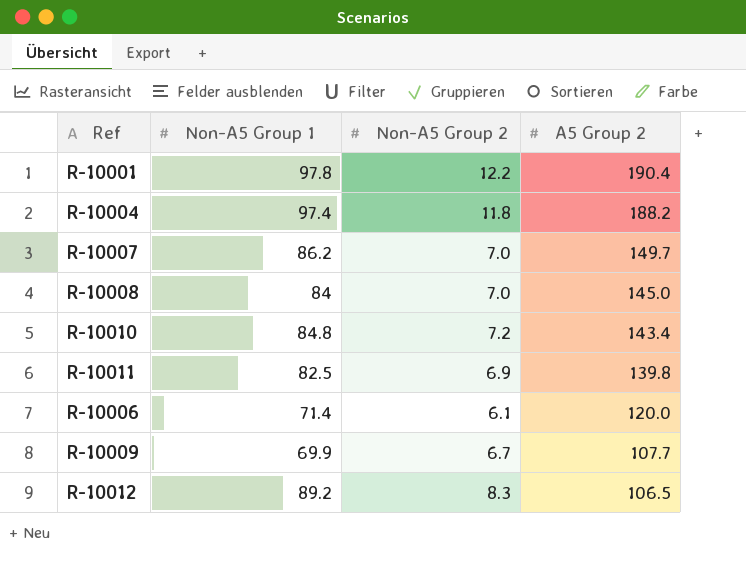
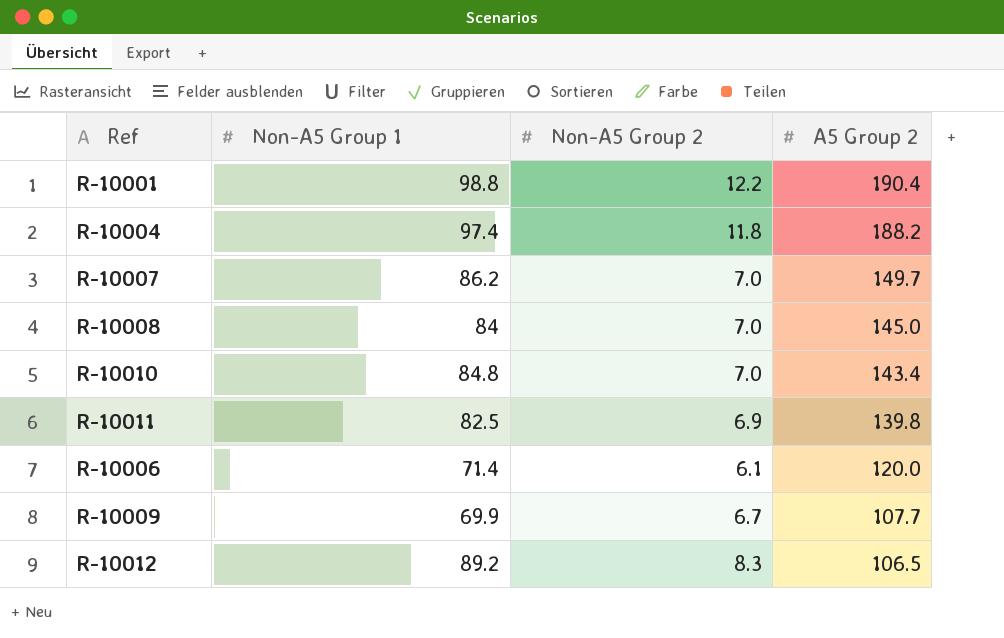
R-10001 | Non-A5 Group 1: 97.8 -> 98.8
R-10010 | Non-A5 Group 2: 7.2 -> 7.0

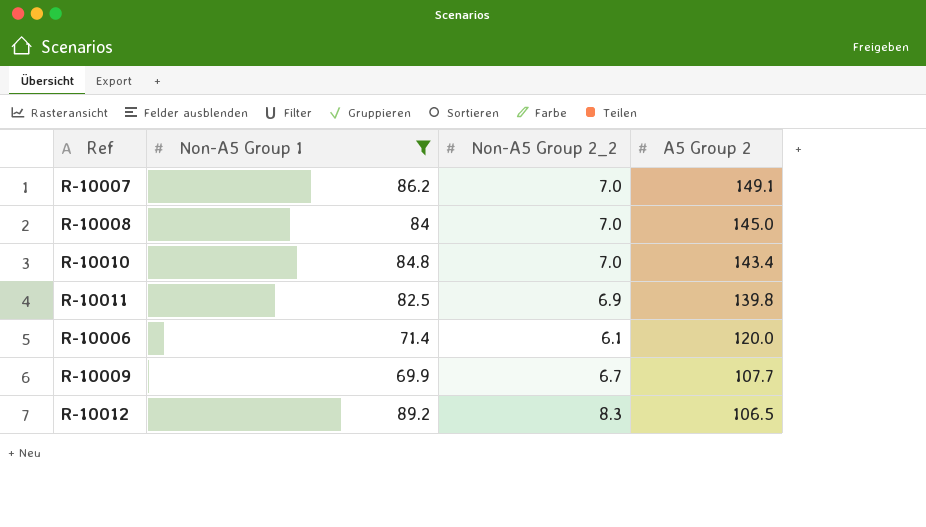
filter: none -> Non-A5 Group 1 <= 89.2
column name: Non-A5 Group 2 -> Non-A5 Group 2_2
R-10007 | A5 Group 2: 149.7 -> 149.1

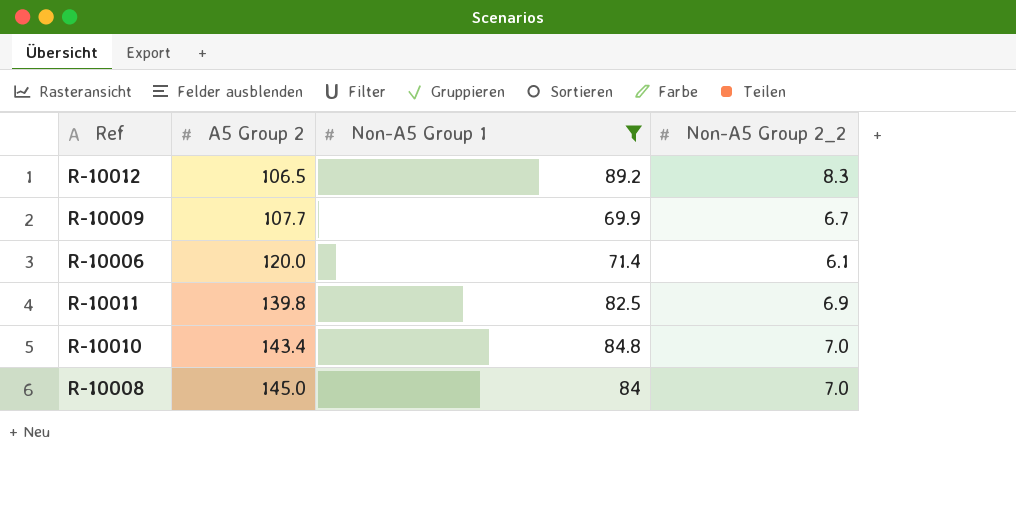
row order: A5 Group 2 descending -> A5 Group 2 ascending
column A5 Group 2 | position: 4 -> 2
row R-10007: 86.2 | 7.0 | 149.1 -> none

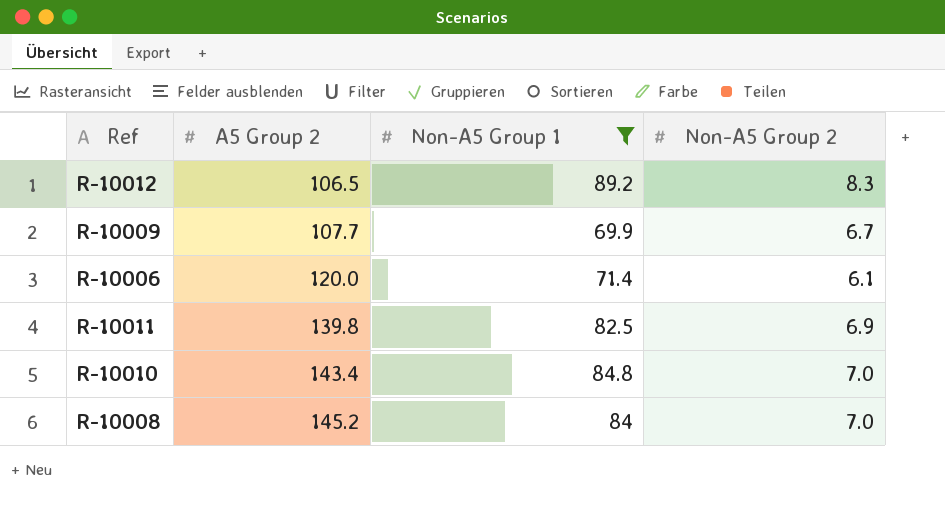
column name: Non-A5 Group 2_2 -> Non-A5 Group 2
R-10008 | A5 Group 2: 145.0 -> 145.2

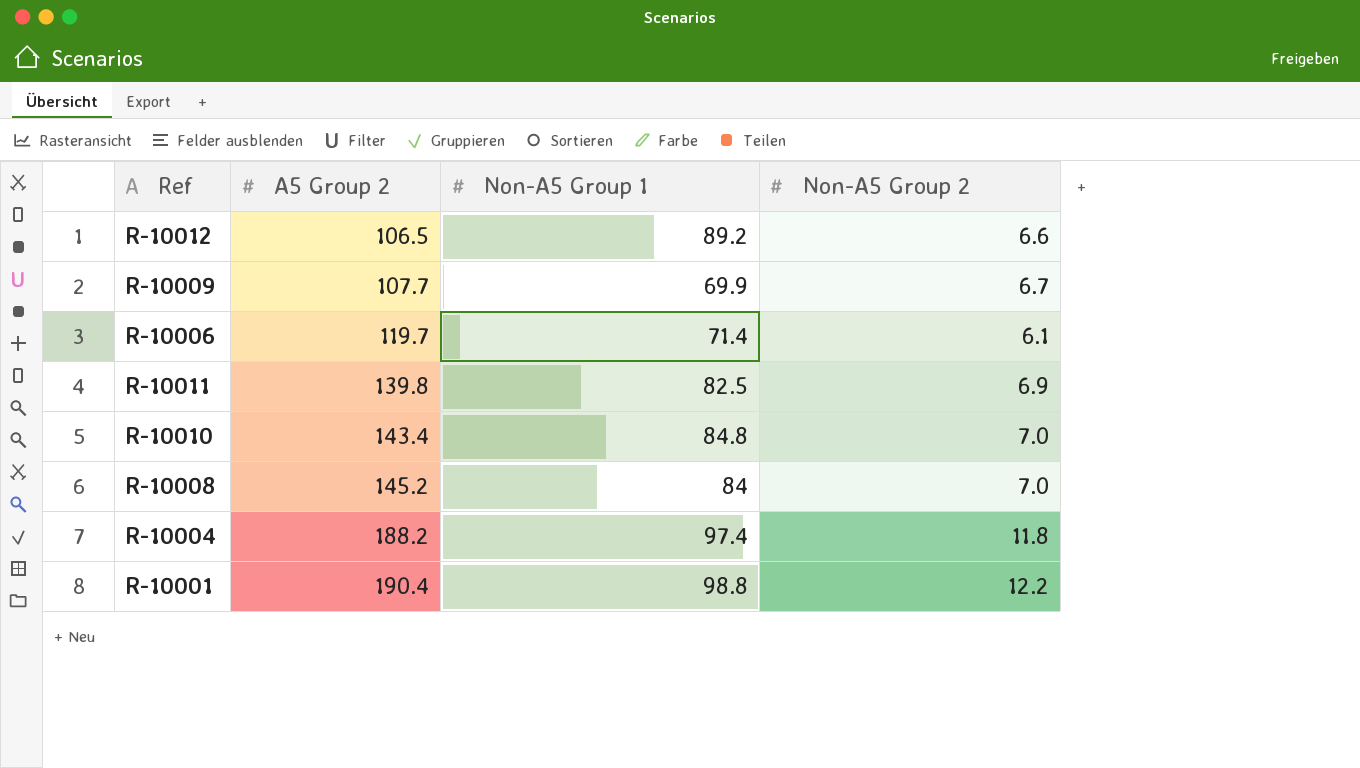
filter: Non-A5 Group 1 <= 89.2 -> none
R-10012 | Non-A5 Group 2: 8.3 -> 6.6
R-10006 | A5 Group 2: 120.0 -> 119.7

